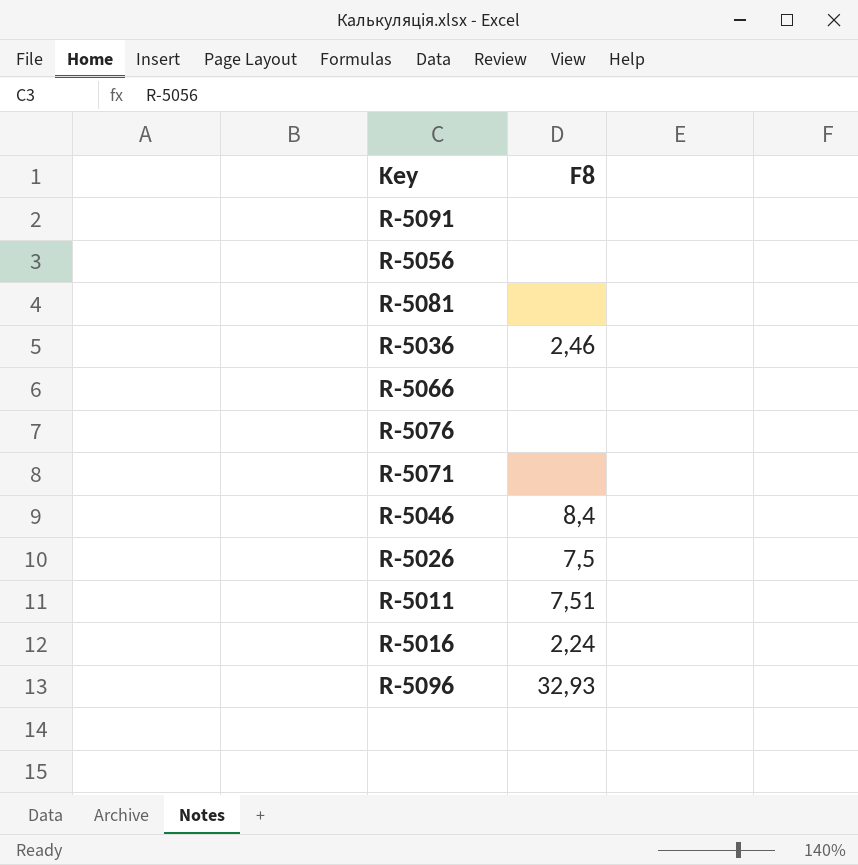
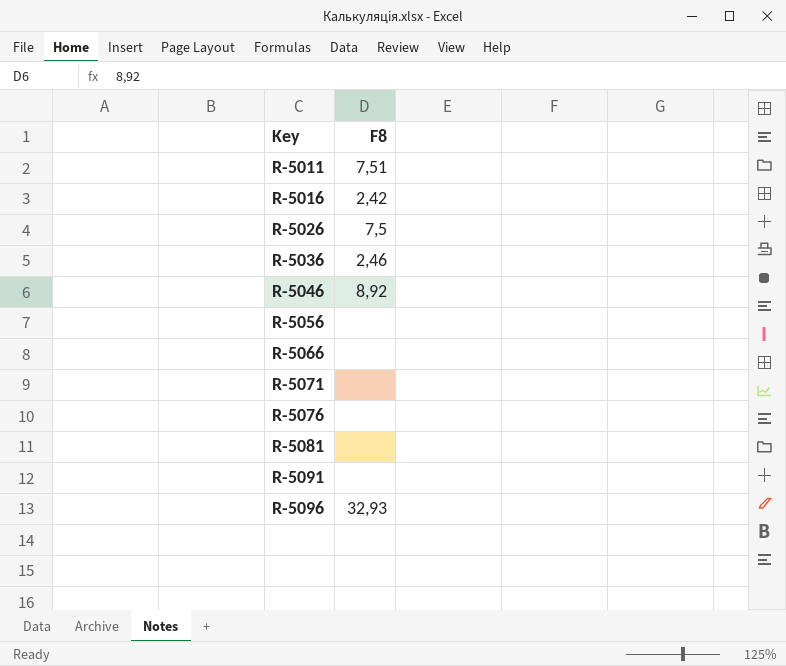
row order: none -> Key ascending
R-5016 | F8: 2,24 -> 2,42
R-5046 | F8: 8,4 -> 8,92

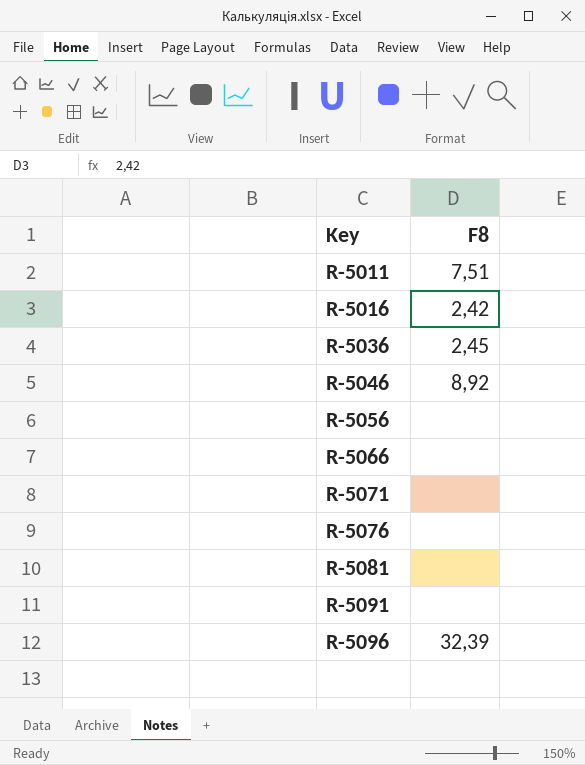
row R-5026: 7,5 -> none
R-5036 | F8: 2,46 -> 2,45
R-5096 | F8: 32,93 -> 32,39

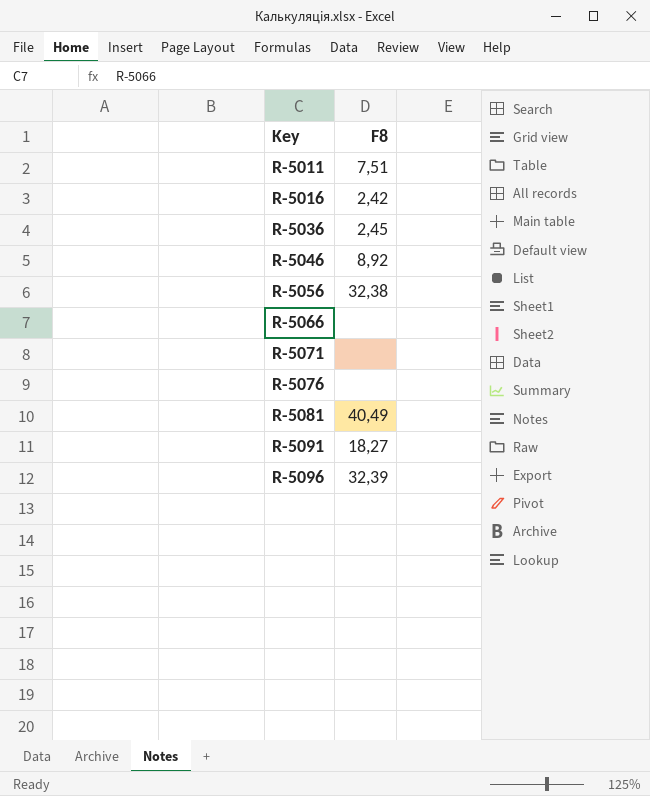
R-5056 | F8: none -> 32,38
R-5081 | F8: none -> 40,49
R-5091 | F8: none -> 18,27

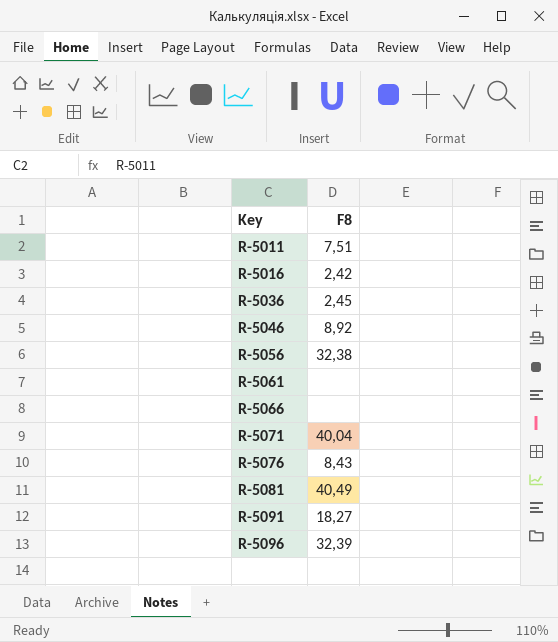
row R-5061: none -> none
R-5071 | F8: none -> 40,04
R-5076 | F8: none -> 8,43

